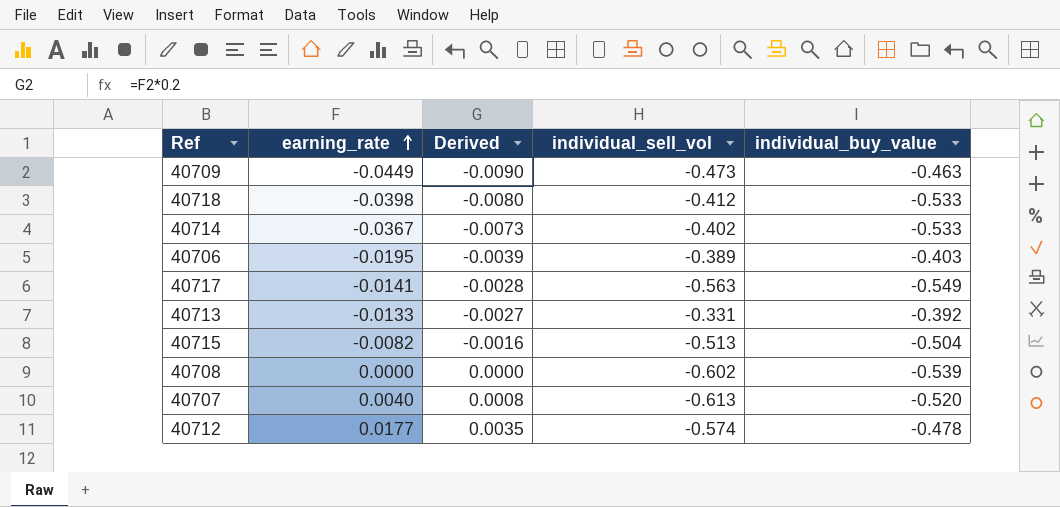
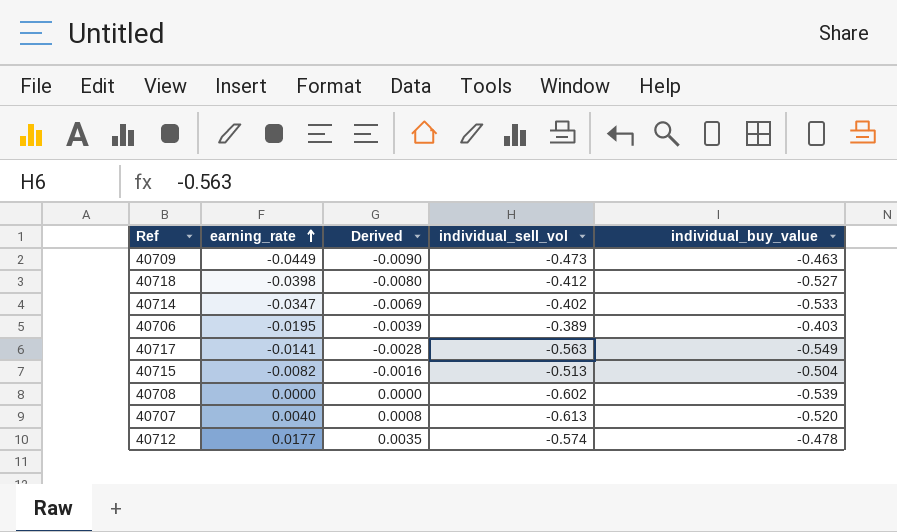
row 40713: -0.0133 | -0.0027 | -0.331 | -0.392 -> none
40718 | individual_buy_value: -0.533 -> -0.527
40714 | earning_rate: -0.0367 -> -0.0347
40714 | Derived: -0.0073 -> -0.0069

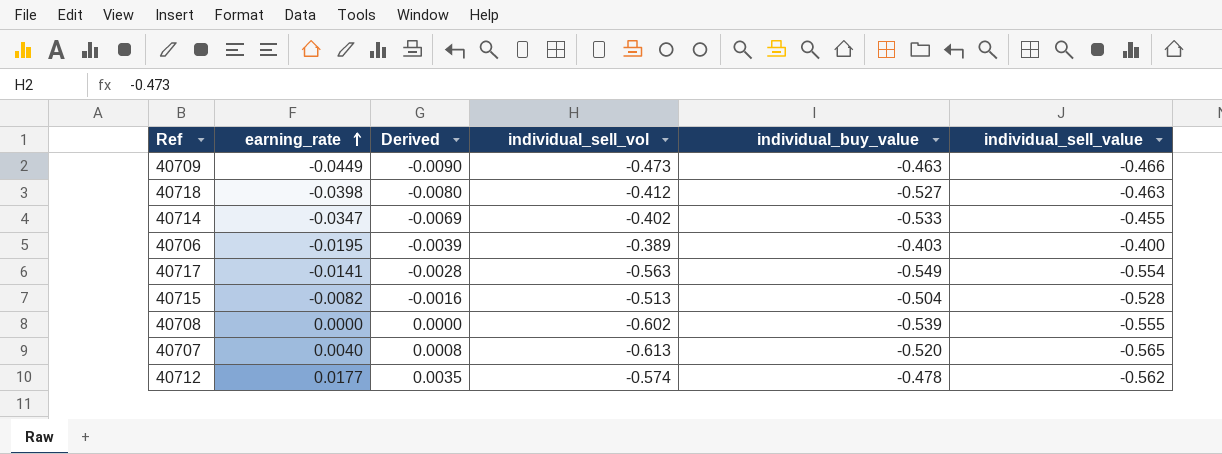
column individual_sell_value | position: none -> 6

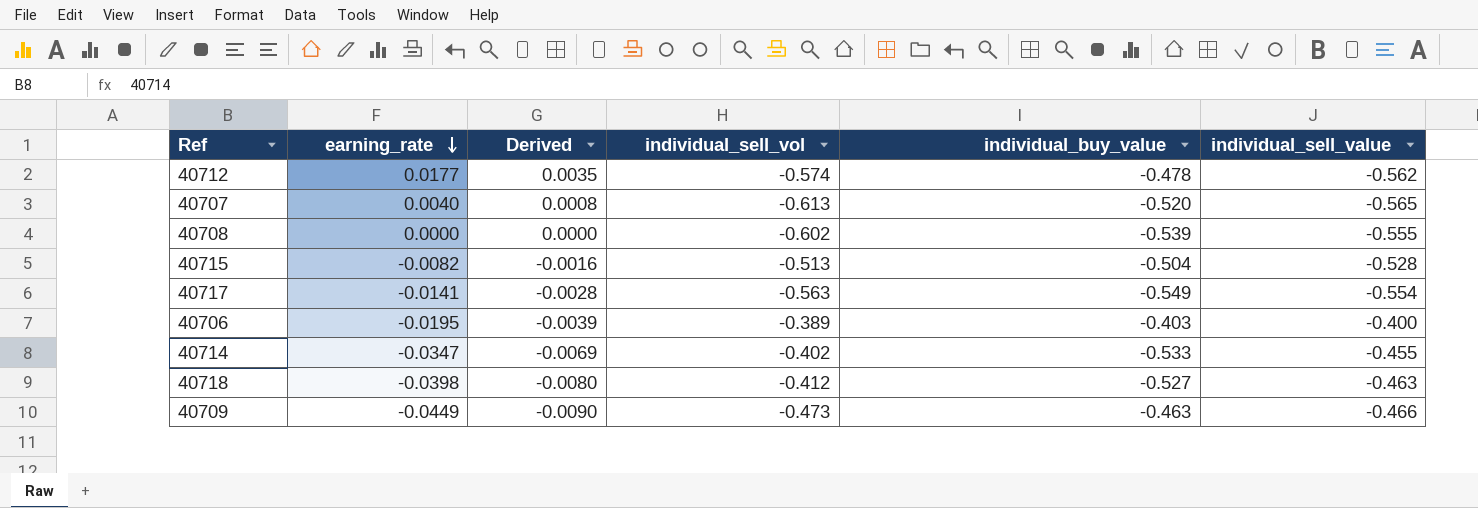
row order: earning_rate ascending -> earning_rate descending

